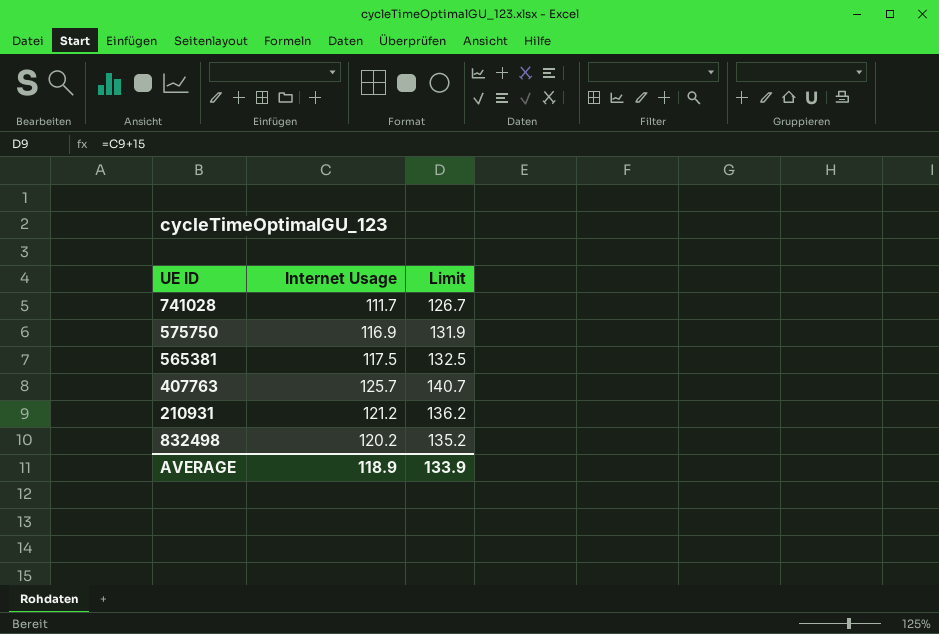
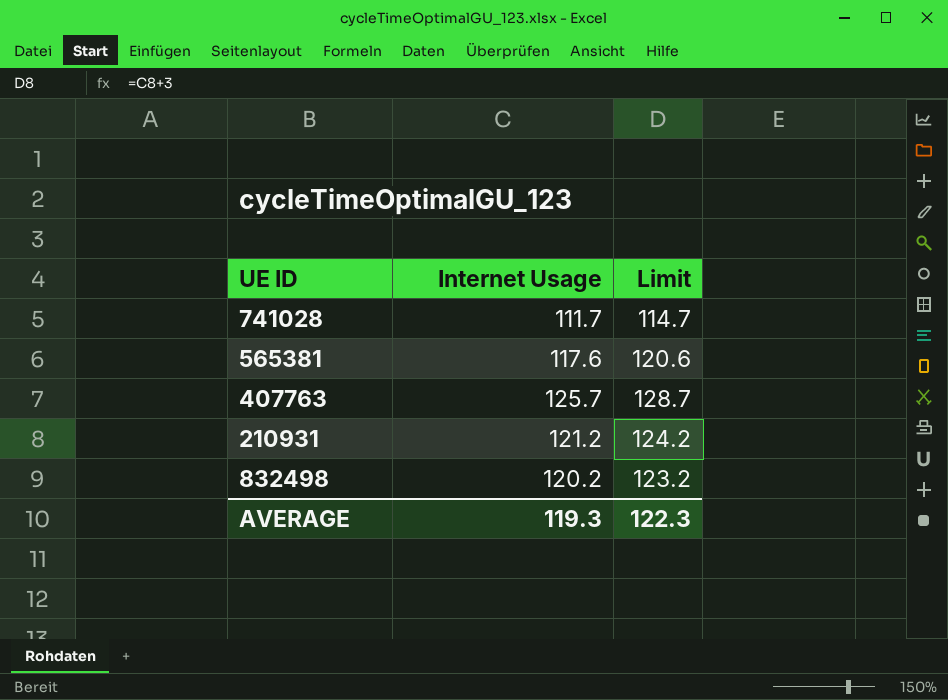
column Limit | formula: [Internet Usage] + 15 -> [Internet Usage] + 3
row 575750: 116.9 | 131.9 -> none
565381 | Internet Usage: 117.5 -> 117.6
AVERAGE | Internet Usage: 118.9 -> 119.3
AVERAGE | Limit: 133.9 -> 122.3

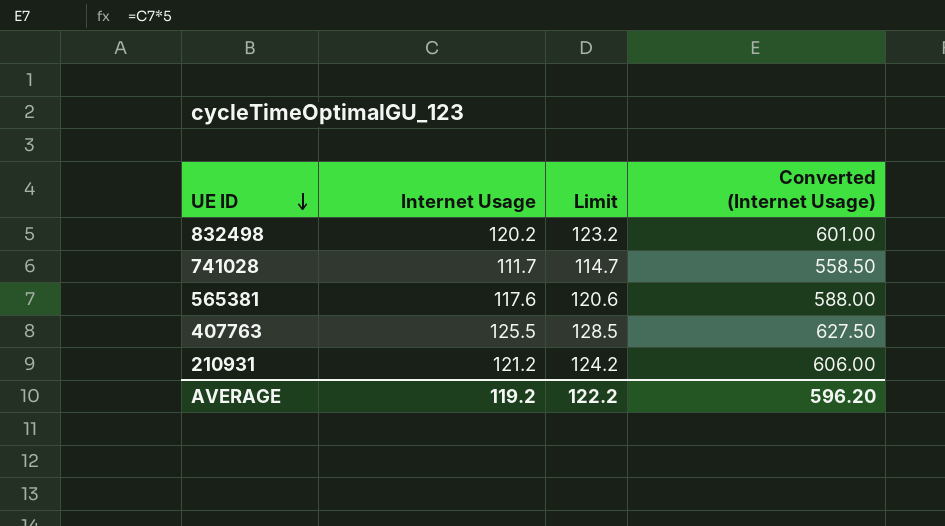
row order: none -> UE ID descending
column Converted (Internet Usage) | formula: none -> [Internet Usage] * 5
407763 | Internet Usage: 125.7 -> 125.5
407763 | Limit: 128.7 -> 128.5
AVERAGE | Internet Usage: 119.3 -> 119.2
AVERAGE | Limit: 122.3 -> 122.2

